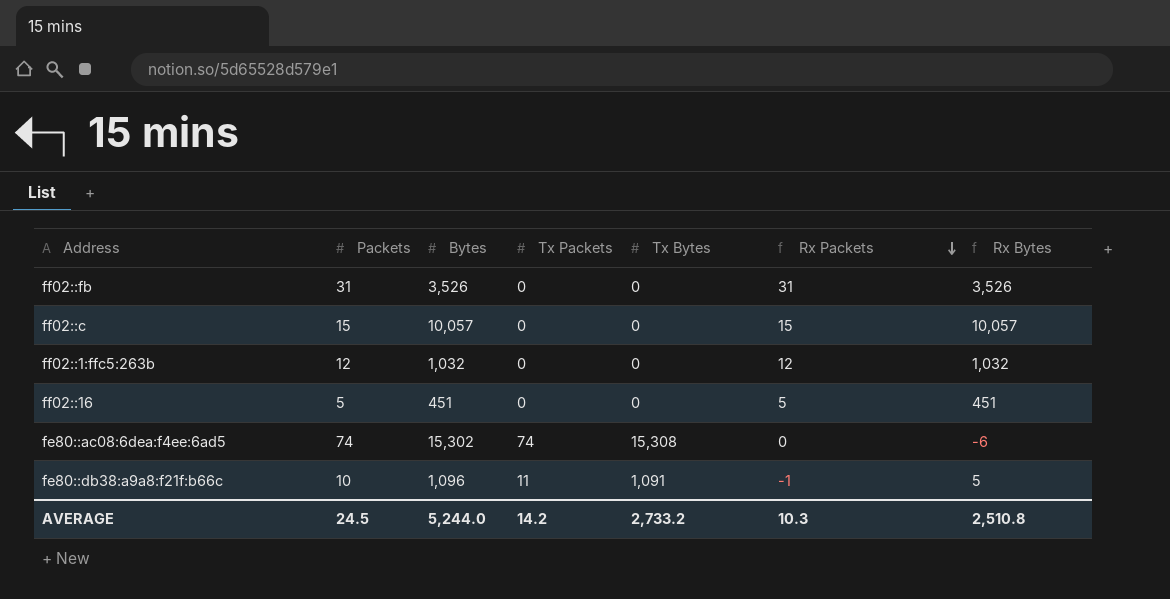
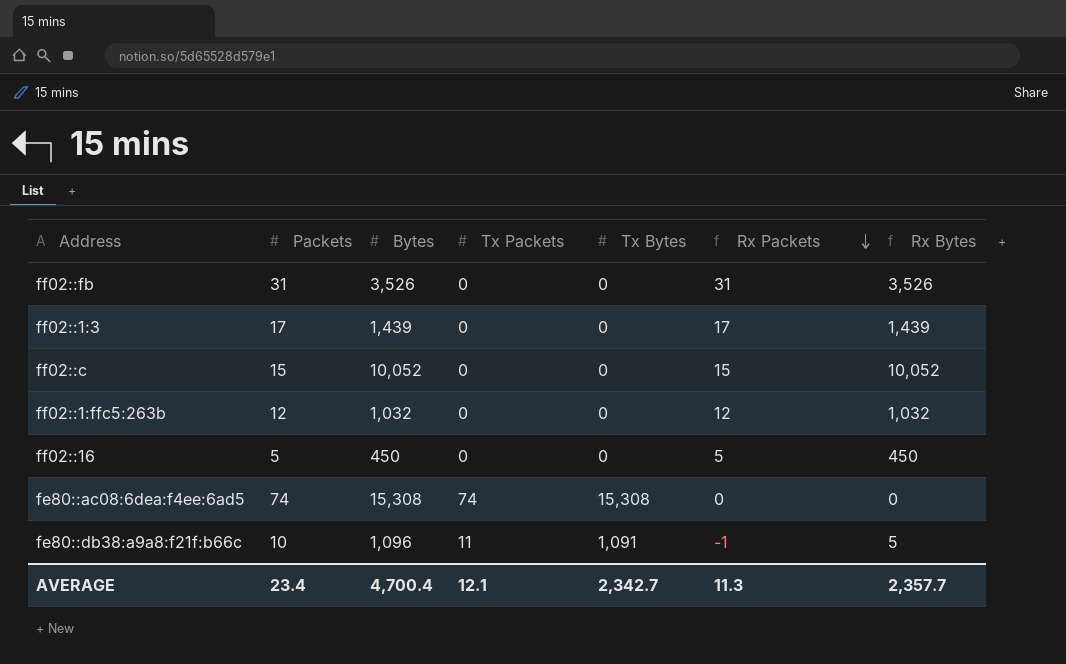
row ff02::1:3: none -> 17 | 1,439 | 0 | 0 | 17 | 1,439
ff02::c | Bytes: 10,057 -> 10,052
ff02::c | Rx Bytes: 10,057 -> 10,052
ff02::16 | Bytes: 451 -> 450
ff02::16 | Rx Bytes: 451 -> 450
fe80::ac08:6dea:f4ee:6ad5 | Bytes: 15,302 -> 15,308
fe80::ac08:6dea:f4ee:6ad5 | Rx Bytes: -6 -> 0
AVERAGE | Packets: 24.5 -> 23.4
AVERAGE | Bytes: 5,244.0 -> 4,700.4
AVERAGE | Tx Packets: 14.2 -> 12.1
AVERAGE | Tx Bytes: 2,733.2 -> 2,342.7
AVERAGE | Rx Packets: 10.3 -> 11.3
AVERAGE | Rx Bytes: 2,510.8 -> 2,357.7

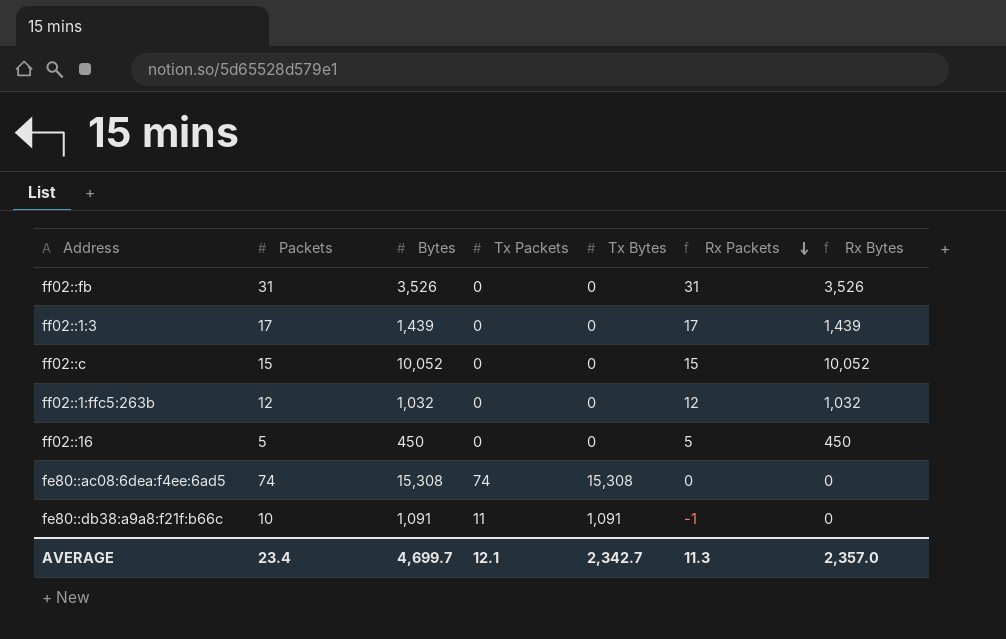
fe80::db38:a9a8:f21f:b66c | Bytes: 1,096 -> 1,091
fe80::db38:a9a8:f21f:b66c | Rx Bytes: 5 -> 0
AVERAGE | Bytes: 4,700.4 -> 4,699.7
AVERAGE | Rx Bytes: 2,357.7 -> 2,357.0

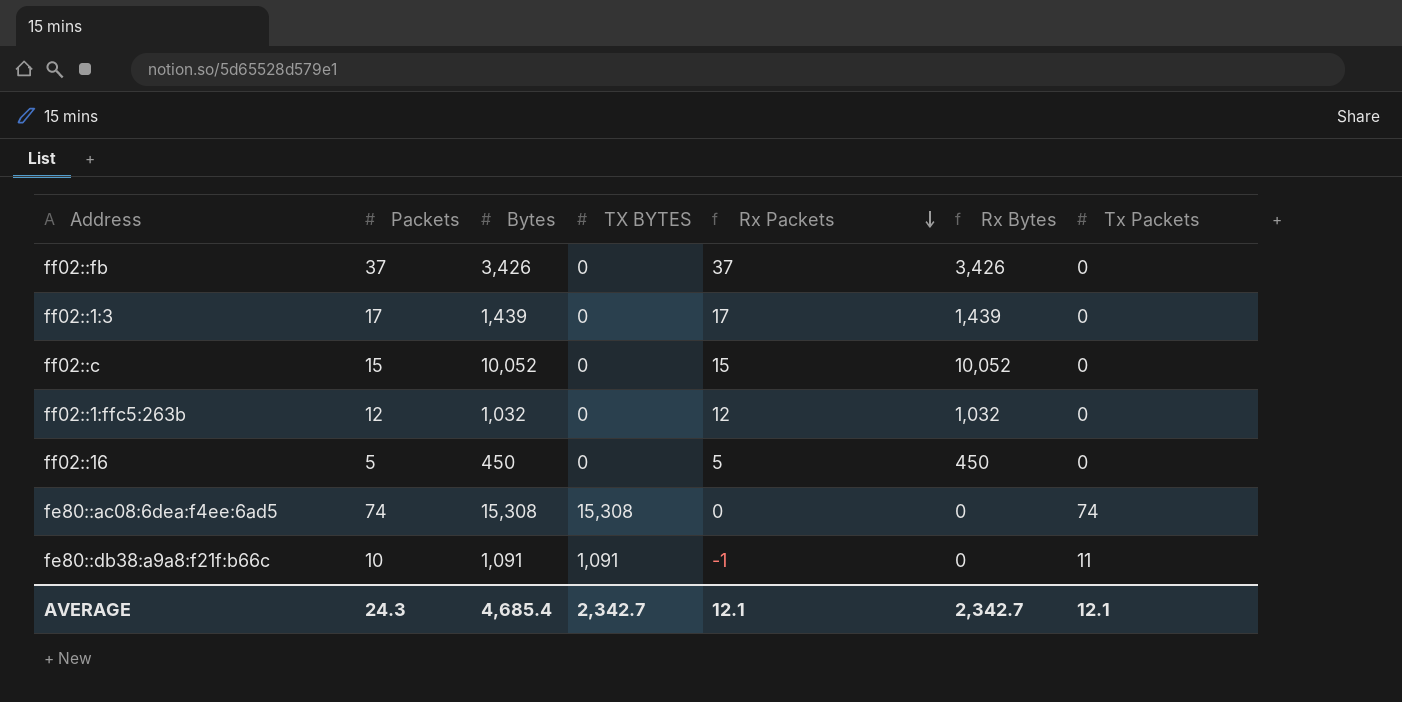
column name: Tx Bytes -> TX BYTES
column Tx Packets | position: 4 -> 7
ff02::fb | Packets: 31 -> 37
ff02::fb | Bytes: 3,526 -> 3,426
ff02::fb | Rx Packets: 31 -> 37
ff02::fb | Rx Bytes: 3,526 -> 3,426
AVERAGE | Packets: 23.4 -> 24.3
AVERAGE | Bytes: 4,699.7 -> 4,685.4
AVERAGE | Rx Packets: 11.3 -> 12.1
AVERAGE | Rx Bytes: 2,357.0 -> 2,342.7

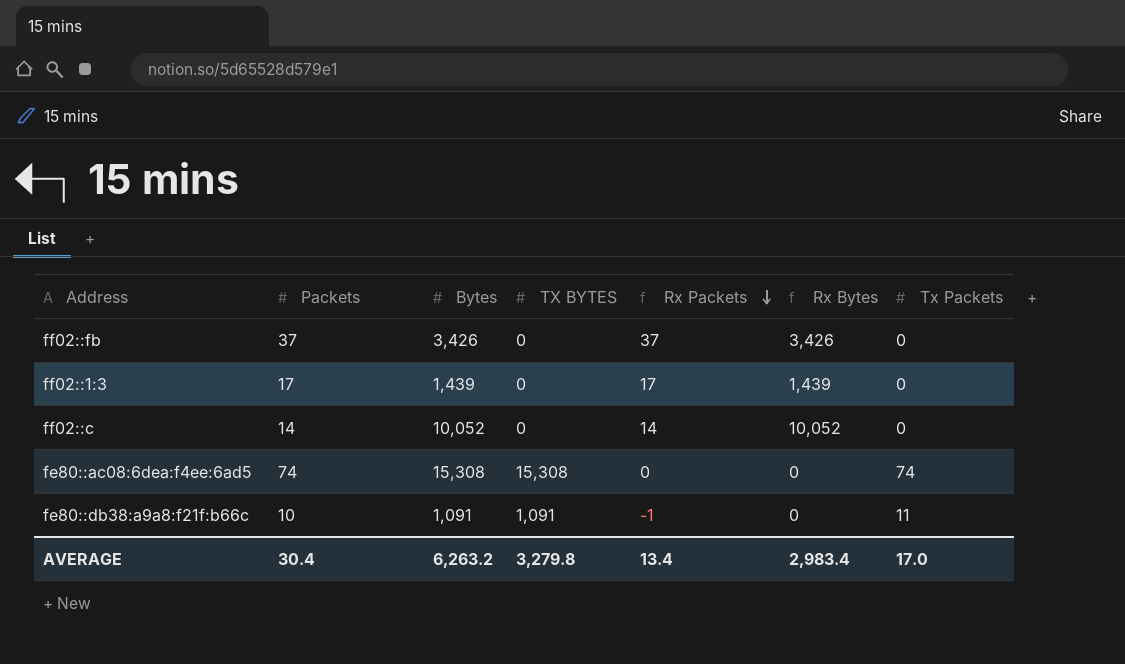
row ff02::1:ffc5:263b: 12 | 1,032 | 0 | 12 | 1,032 | 0 -> none
row ff02::16: 5 | 450 | 0 | 5 | 450 | 0 -> none
ff02::c | Packets: 15 -> 14
ff02::c | Rx Packets: 15 -> 14
AVERAGE | Packets: 24.3 -> 30.4
AVERAGE | Bytes: 4,685.4 -> 6,263.2
AVERAGE | TX BYTES: 2,342.7 -> 3,279.8
AVERAGE | Rx Packets: 12.1 -> 13.4
AVERAGE | Rx Bytes: 2,342.7 -> 2,983.4
AVERAGE | Tx Packets: 12.1 -> 17.0

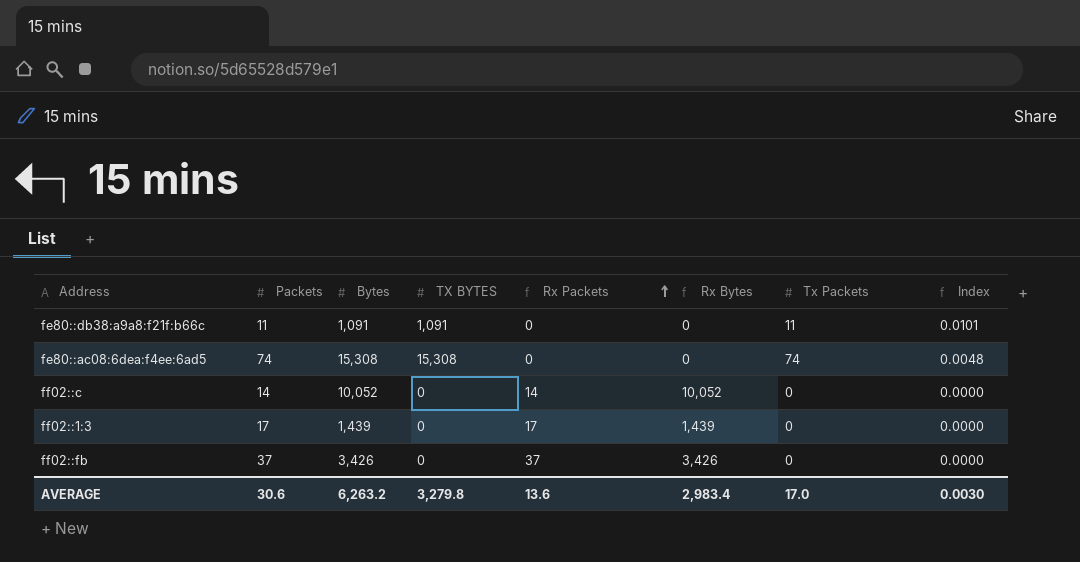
row order: Rx Packets descending -> Rx Packets ascending
column Index | formula: none -> [Tx Packets] / [Bytes]
fe80::db38:a9a8:f21f:b66c | Packets: 10 -> 11
fe80::db38:a9a8:f21f:b66c | Rx Packets: -1 -> 0
AVERAGE | Packets: 30.4 -> 30.6
AVERAGE | Rx Packets: 13.4 -> 13.6

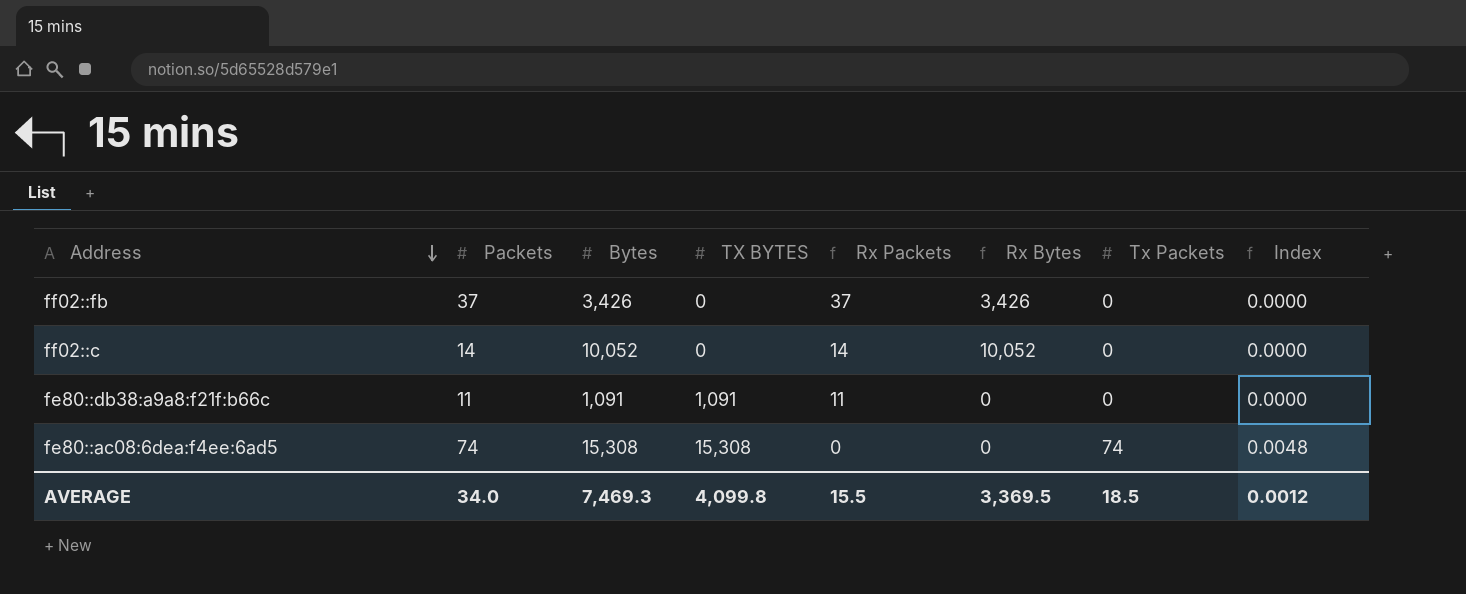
row order: Rx Packets ascending -> Address descending
row ff02::1:3: 17 | 1,439 | 0 | 17 | 1,439 | 0 | 0.0000 -> none
fe80::db38:a9a8:f21f:b66c | Rx Packets: 0 -> 11
fe80::db38:a9a8:f21f:b66c | Tx Packets: 11 -> 0
fe80::db38:a9a8:f21f:b66c | Index: 0.0101 -> 0.0000
AVERAGE | Packets: 30.6 -> 34.0
AVERAGE | Bytes: 6,263.2 -> 7,469.3
AVERAGE | TX BYTES: 3,279.8 -> 4,099.8
AVERAGE | Rx Packets: 13.6 -> 15.5
AVERAGE | Rx Bytes: 2,983.4 -> 3,369.5
AVERAGE | Tx Packets: 17.0 -> 18.5
AVERAGE | Index: 0.0030 -> 0.0012

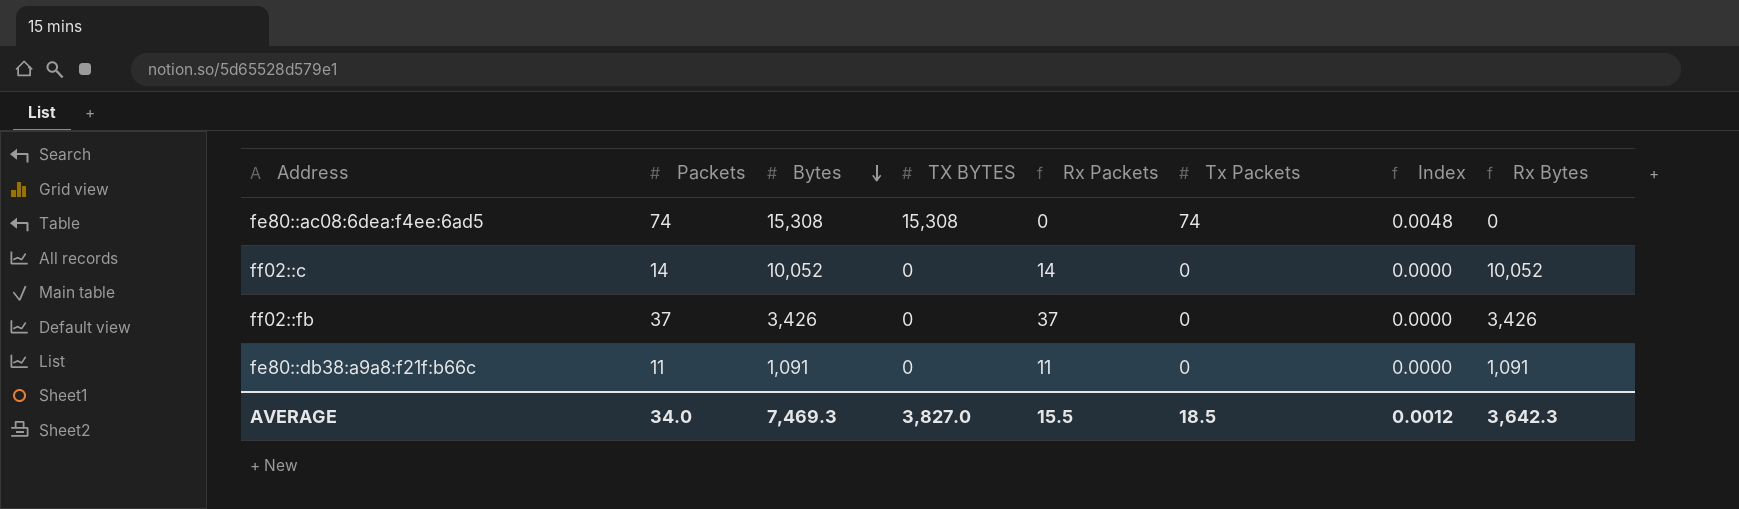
row order: Address descending -> Bytes descending
column Rx Bytes | position: 6 -> 8
fe80::db38:a9a8:f21f:b66c | TX BYTES: 1,091 -> 0
fe80::db38:a9a8:f21f:b66c | Rx Bytes: 0 -> 1,091
AVERAGE | TX BYTES: 4,099.8 -> 3,827.0
AVERAGE | Rx Bytes: 3,369.5 -> 3,642.3

